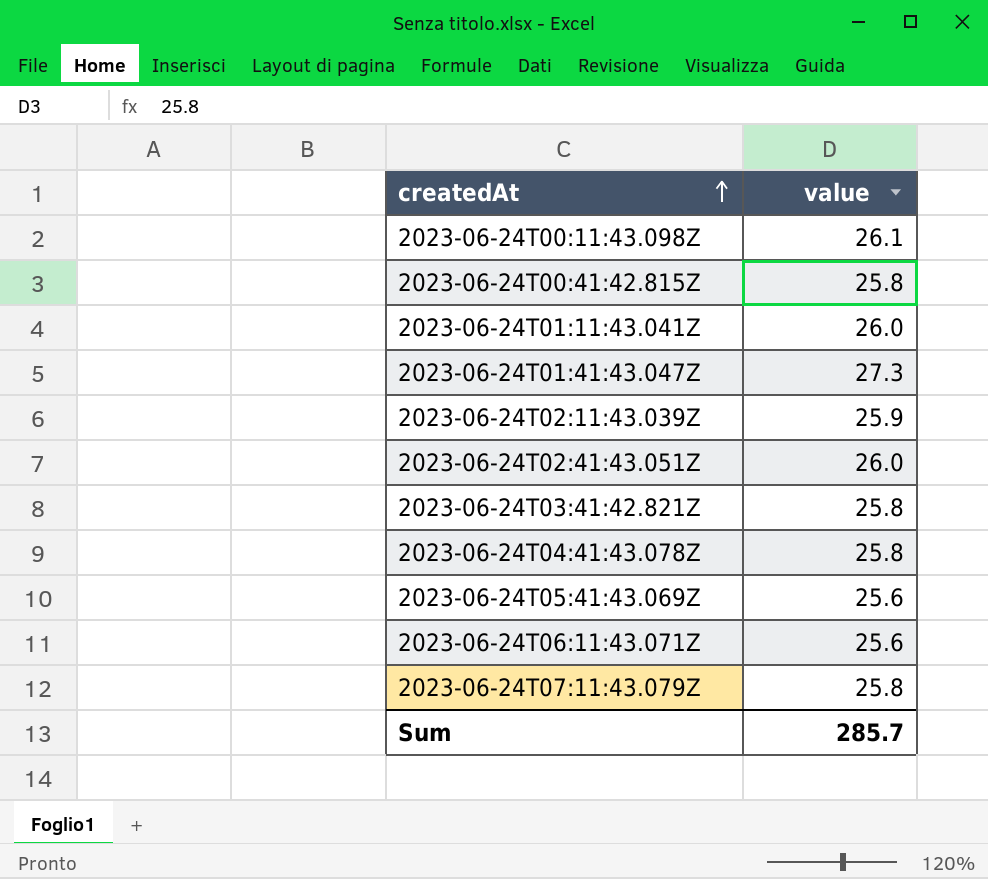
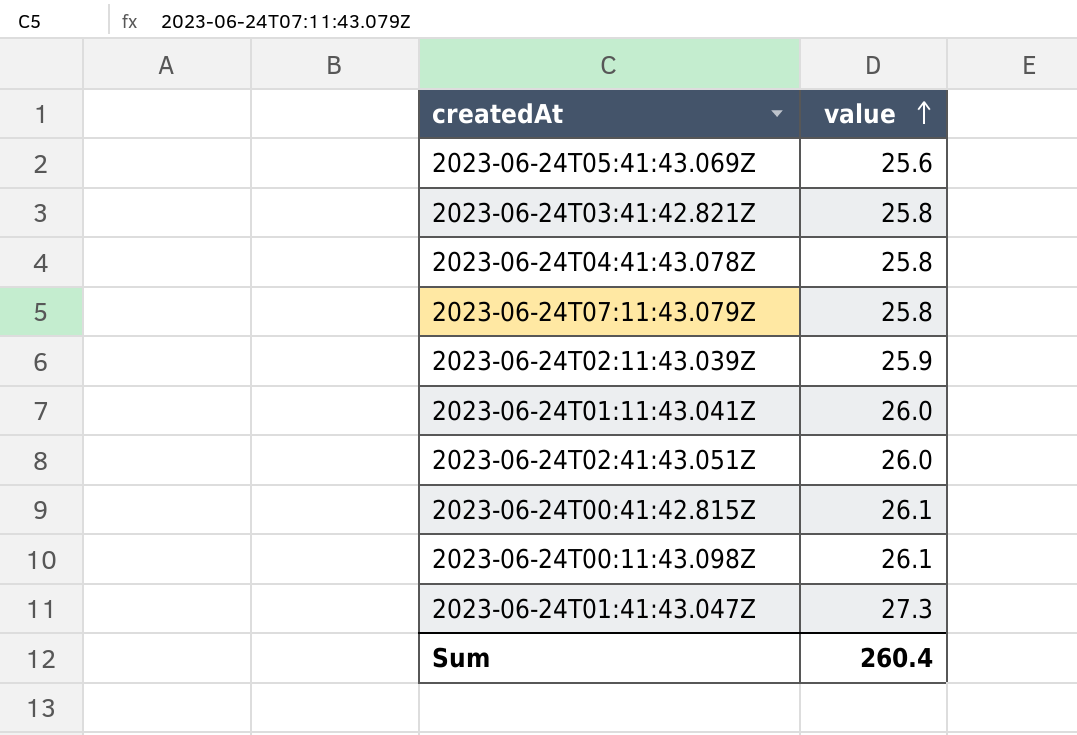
row order: createdAt ascending -> value ascending
row 2023-06-24T06:11:43.071Z: 25.6 -> none
2023-06-24T00:41:42.815Z | value: 25.8 -> 26.1
Sum | value: 285.7 -> 260.4

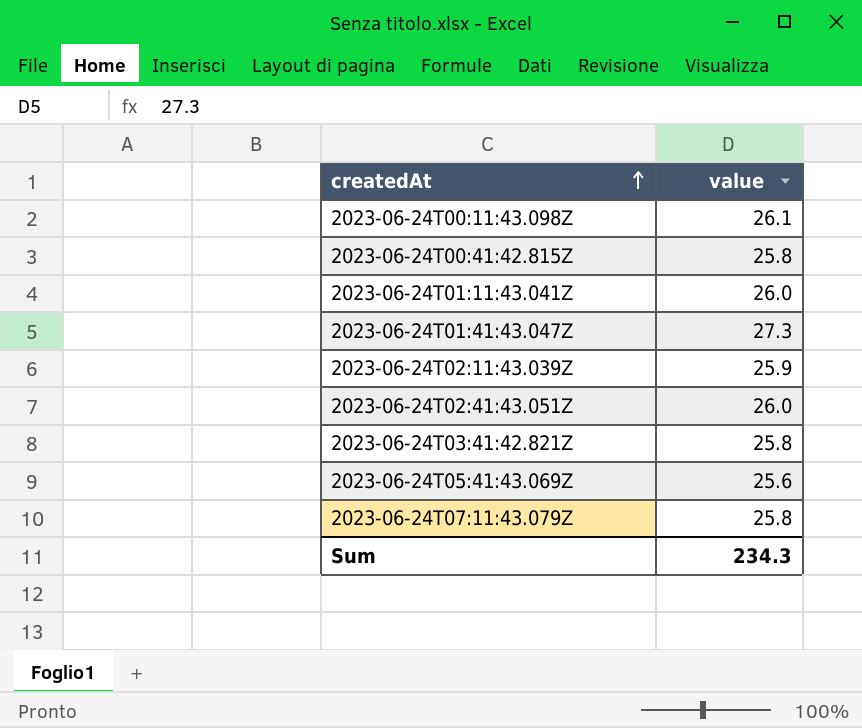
row order: value ascending -> createdAt ascending
row 2023-06-24T04:41:43.078Z: 25.8 -> none
2023-06-24T00:41:42.815Z | value: 26.1 -> 25.8
Sum | value: 260.4 -> 234.3

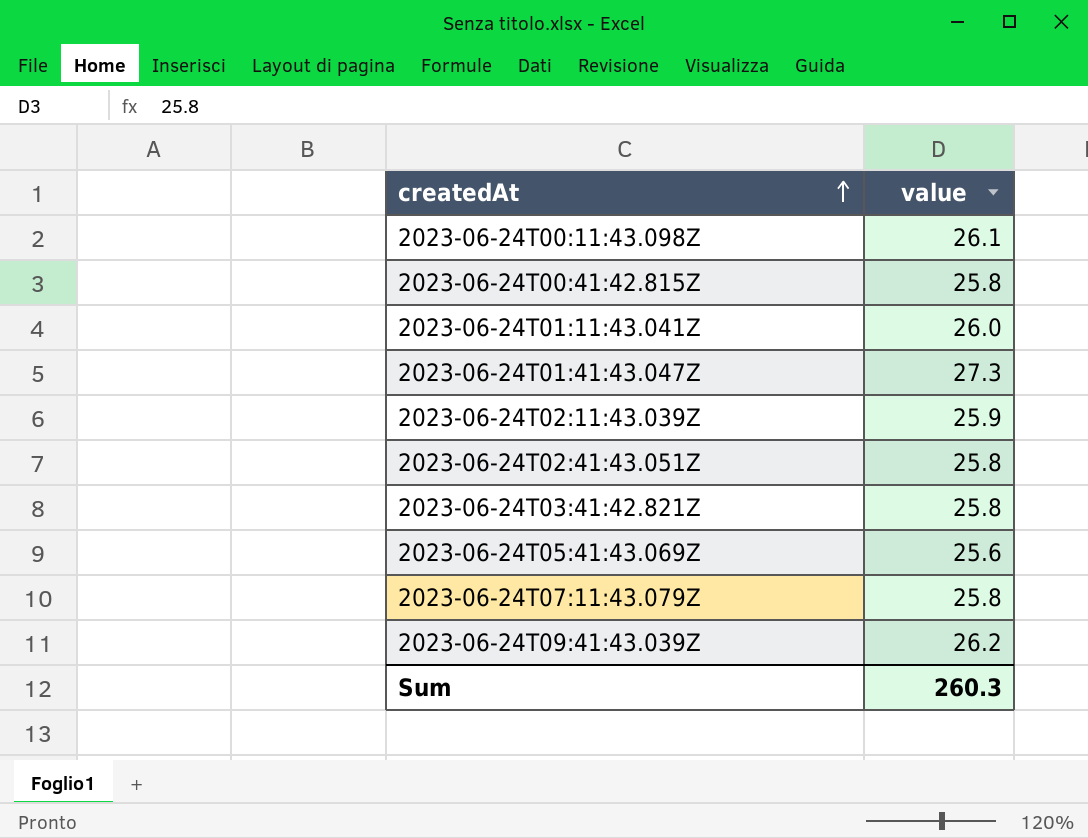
2023-06-24T02:41:43.051Z | value: 26.0 -> 25.8
row 2023-06-24T09:41:43.039Z: none -> 26.2
Sum | value: 234.3 -> 260.3

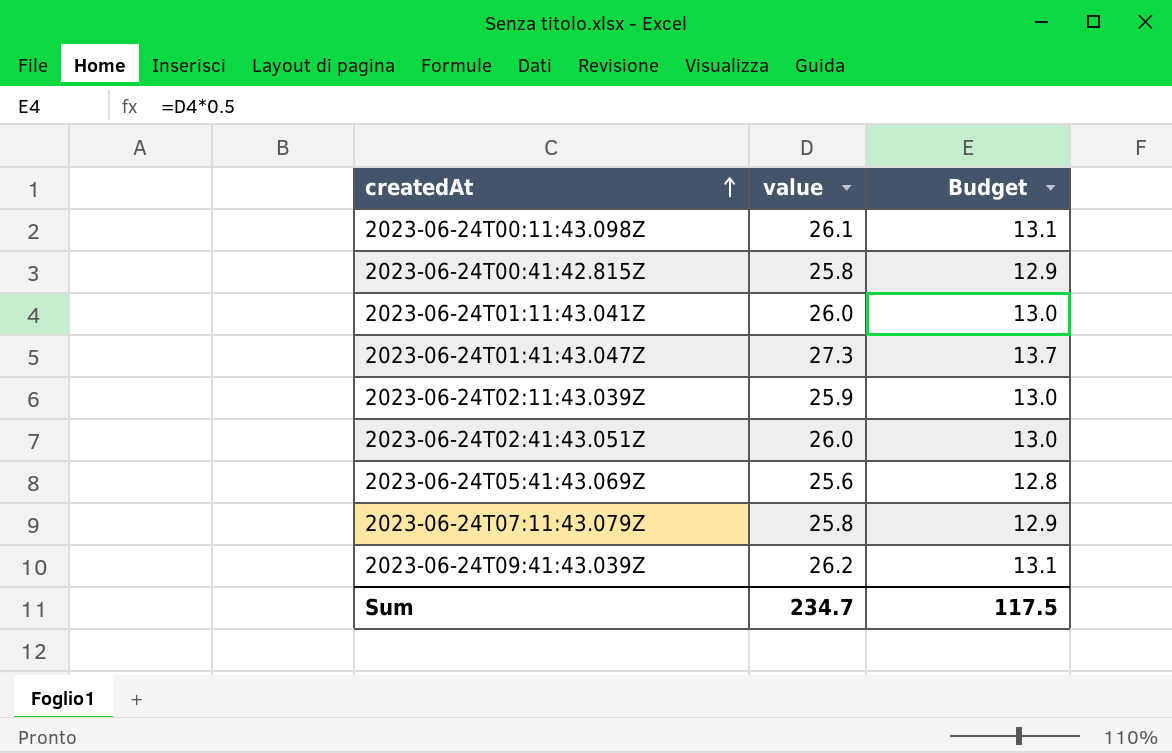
column Budget | formula: none -> [value] * 0.5
row 2023-06-24T03:41:42.821Z: 25.8 -> none
2023-06-24T02:41:43.051Z | value: 25.8 -> 26.0
Sum | value: 260.3 -> 234.7

